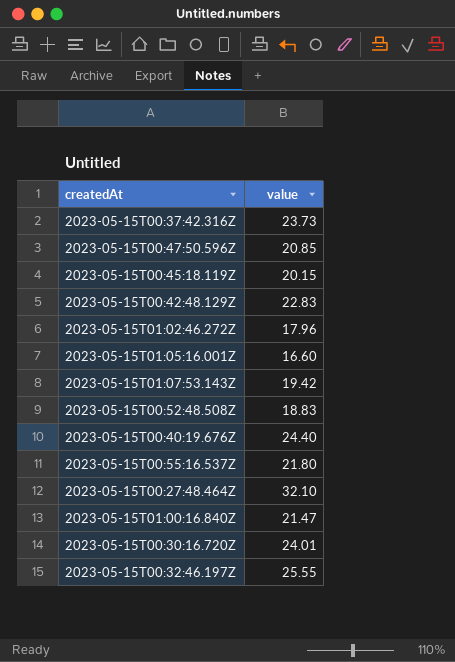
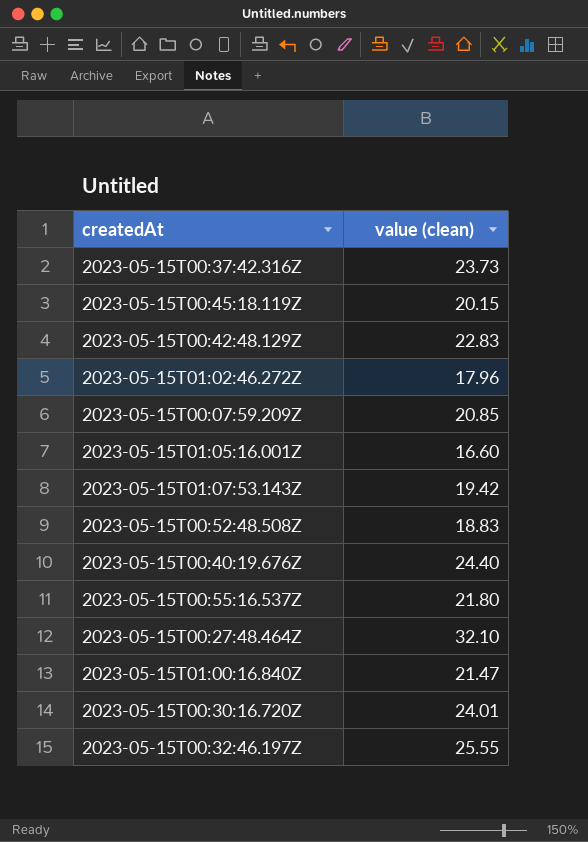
column name: value -> value (clean)
row 2023-05-15T00:47:50.596Z: 20.85 -> none
row 2023-05-15T00:07:59.209Z: none -> 20.85

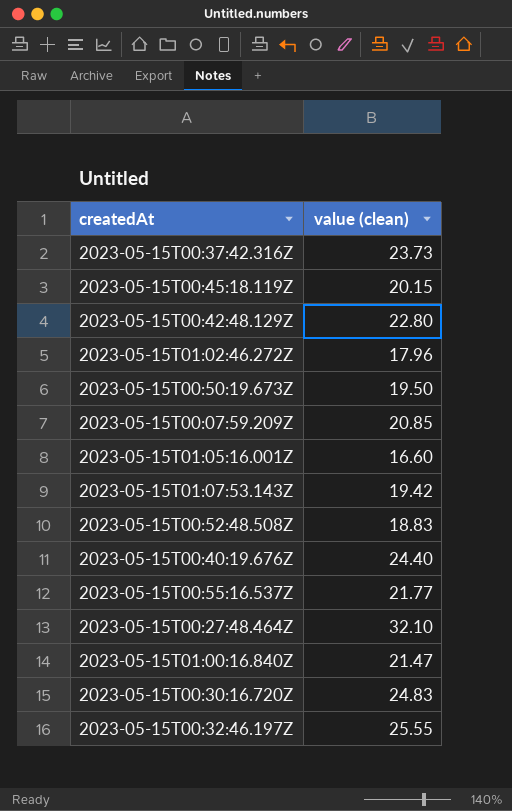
2023-05-15T00:42:48.129Z | value (clean): 22.83 -> 22.80
row 2023-05-15T00:50:19.673Z: none -> 19.50
2023-05-15T00:55:16.537Z | value (clean): 21.80 -> 21.77
2023-05-15T00:30:16.720Z | value (clean): 24.01 -> 24.83

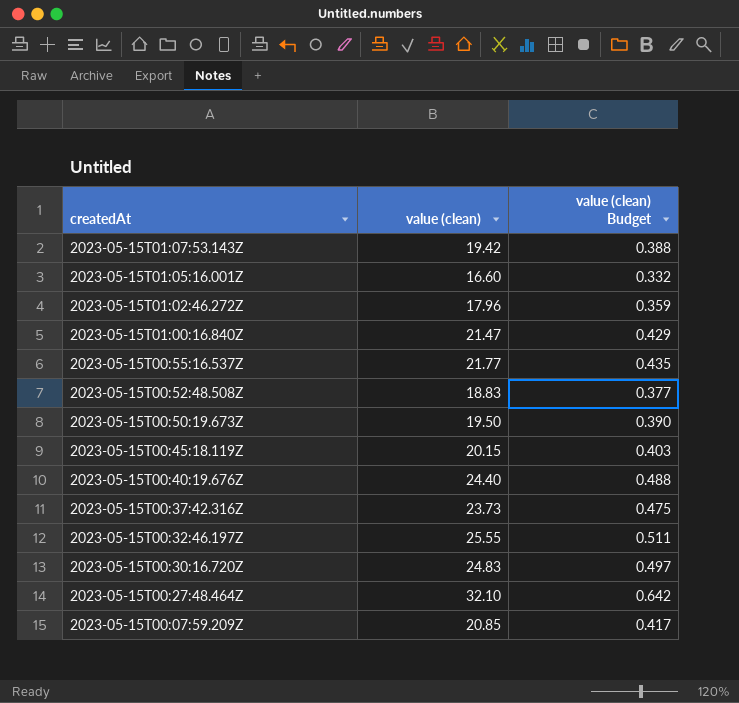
row order: none -> createdAt descending
column value (clean) Budget | formula: none -> [value (clean)] * 0.02
row 2023-05-15T00:42:48.129Z: 22.80 -> none

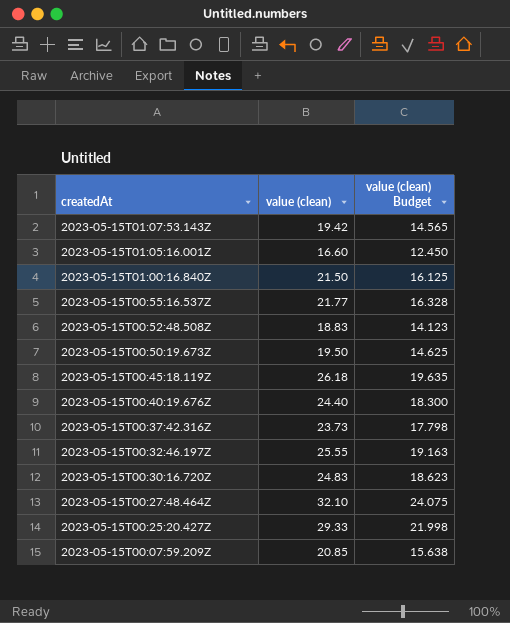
column value (clean) Budget | formula: [value (clean)] * 0.02 -> [value (clean)] * 0.75
row 2023-05-15T01:02:46.272Z: 17.96 | 0.359 -> none
2023-05-15T01:00:16.840Z | value (clean): 21.47 -> 21.50
2023-05-15T00:45:18.119Z | value (clean): 20.15 -> 26.18
row 2023-05-15T00:25:20.427Z: none -> 29.33 | 21.998

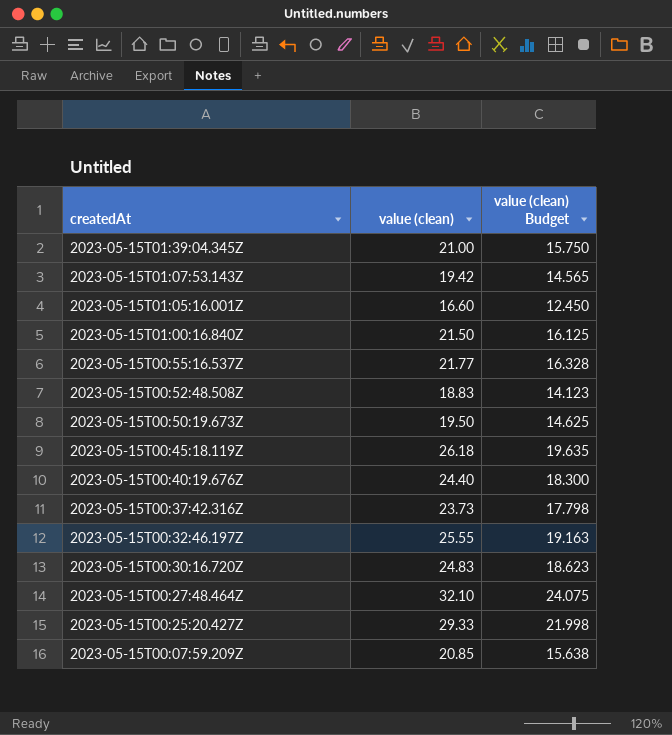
row 2023-05-15T01:39:04.345Z: none -> 21.00 | 15.750

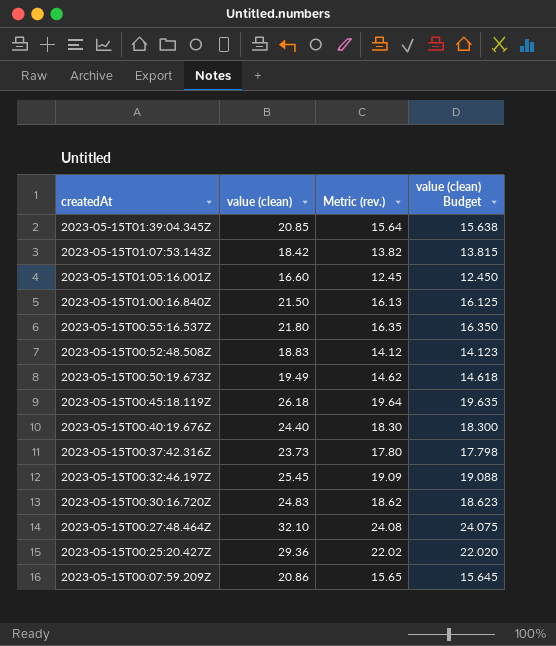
column Metric (rev.) | formula: none -> [value (clean)] * 0.75
2023-05-15T01:39:04.345Z | value (clean): 21.00 -> 20.85
2023-05-15T01:39:04.345Z | value (clean) Budget: 15.750 -> 15.638
2023-05-15T01:07:53.143Z | value (clean): 19.42 -> 18.42
2023-05-15T01:07:53.143Z | value (clean) Budget: 14.565 -> 13.815
2023-05-15T00:55:16.537Z | value (clean): 21.77 -> 21.80
2023-05-15T00:55:16.537Z | value (clean) Budget: 16.328 -> 16.350
2023-05-15T00:50:19.673Z | value (clean): 19.50 -> 19.49
2023-05-15T00:50:19.673Z | value (clean) Budget: 14.625 -> 14.618
2023-05-15T00:32:46.197Z | value (clean): 25.55 -> 25.45
2023-05-15T00:32:46.197Z | value (clean) Budget: 19.163 -> 19.088
2023-05-15T00:25:20.427Z | value (clean): 29.33 -> 29.36
2023-05-15T00:25:20.427Z | value (clean) Budget: 21.998 -> 22.020
2023-05-15T00:07:59.209Z | value (clean): 20.85 -> 20.86
2023-05-15T00:07:59.209Z | value (clean) Budget: 15.638 -> 15.645

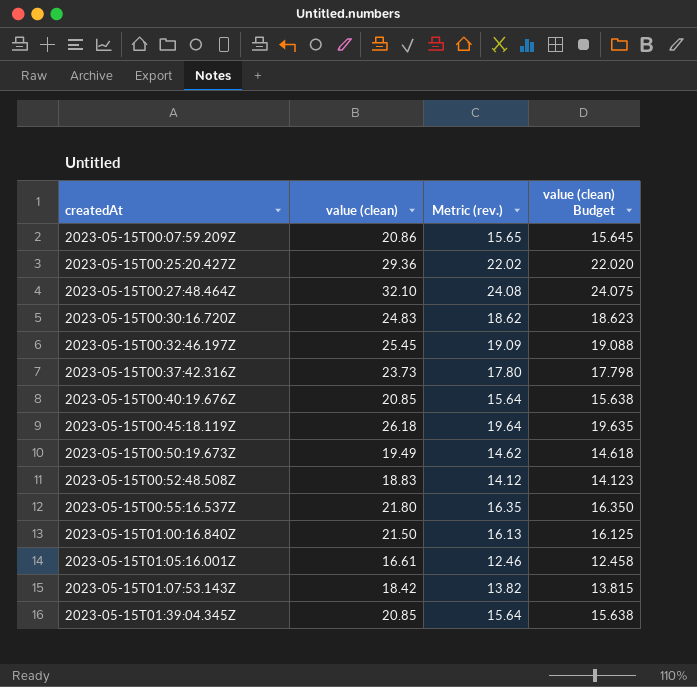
row order: createdAt descending -> createdAt ascending
2023-05-15T00:40:19.676Z | value (clean): 24.40 -> 20.85
2023-05-15T00:40:19.676Z | Metric (rev.): 18.30 -> 15.64
2023-05-15T00:40:19.676Z | value (clean) Budget: 18.300 -> 15.638
2023-05-15T01:05:16.001Z | value (clean): 16.60 -> 16.61
2023-05-15T01:05:16.001Z | Metric (rev.): 12.45 -> 12.46
2023-05-15T01:05:16.001Z | value (clean) Budget: 12.450 -> 12.458

